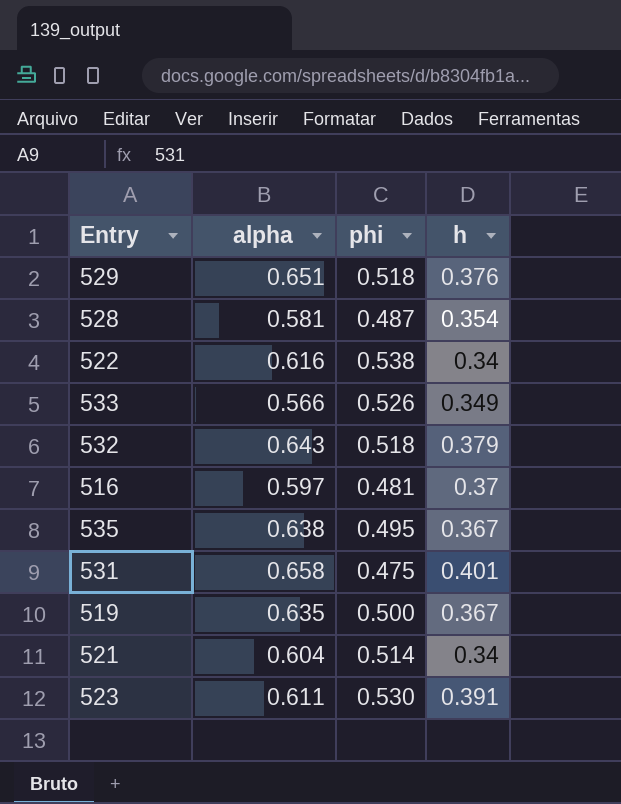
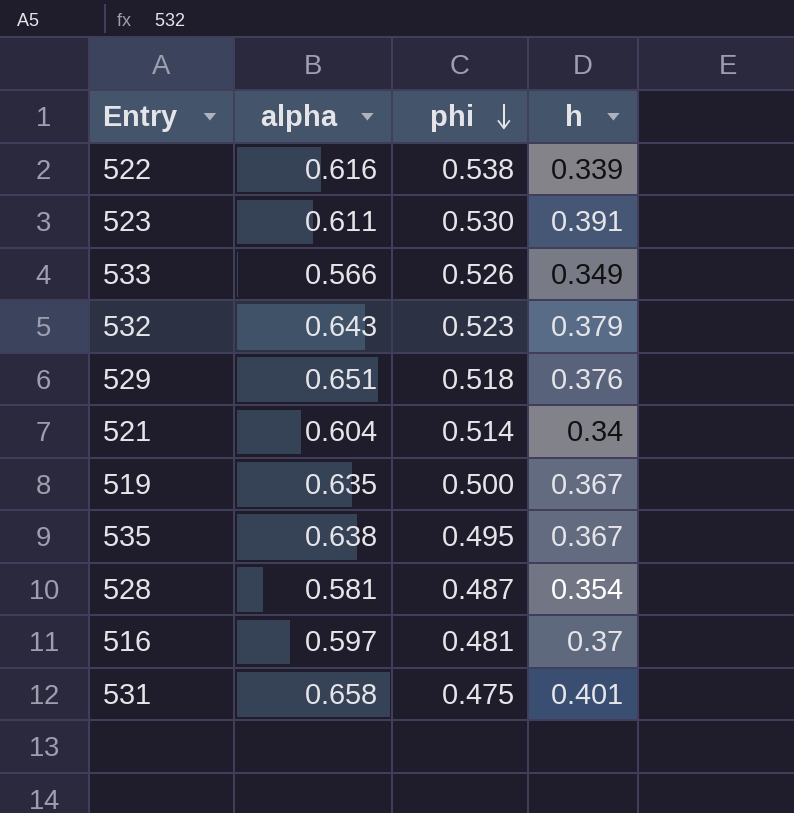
row order: none -> phi descending
522 | h: 0.34 -> 0.339
532 | phi: 0.518 -> 0.523

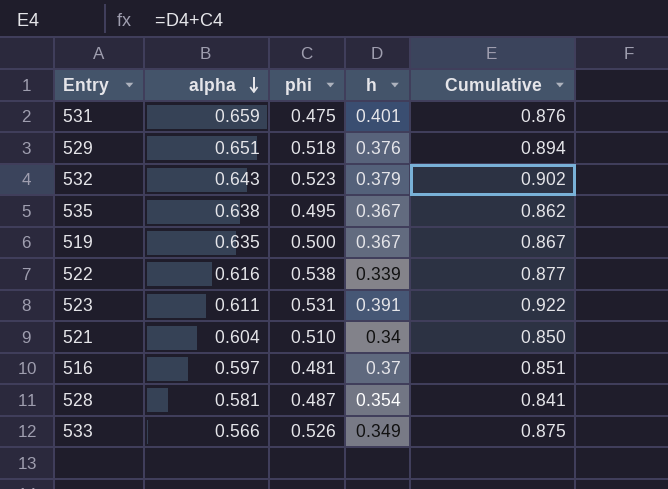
row order: phi descending -> alpha descending
column Cumulative | formula: none -> [phi] + [h]
531 | alpha: 0.658 -> 0.659
523 | phi: 0.530 -> 0.531
521 | phi: 0.514 -> 0.510

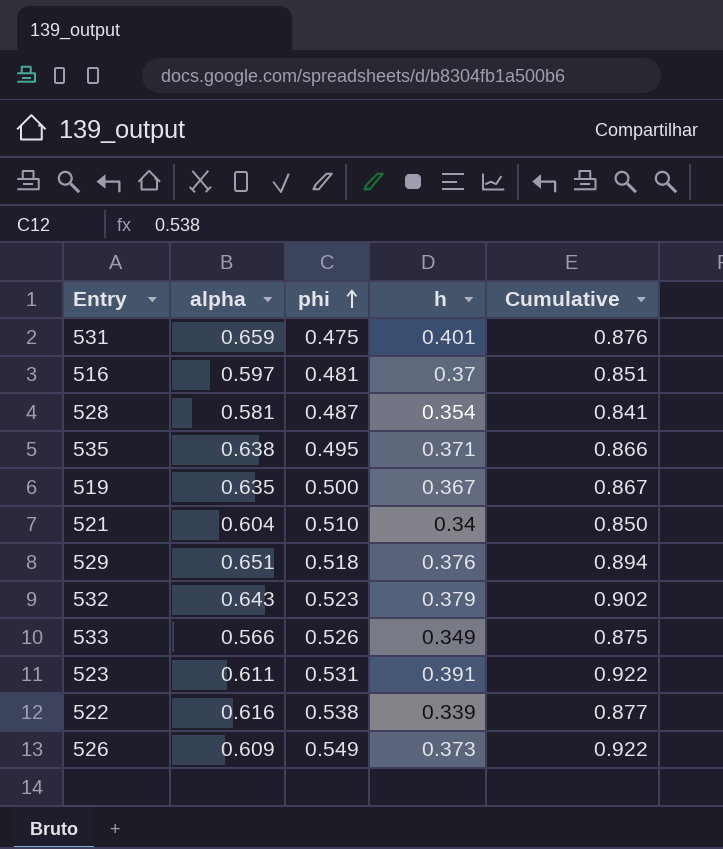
row order: alpha descending -> phi ascending
535 | h: 0.367 -> 0.371
535 | Cumulative: 0.862 -> 0.866
row 526: none -> 0.609 | 0.549 | 0.373 | 0.922

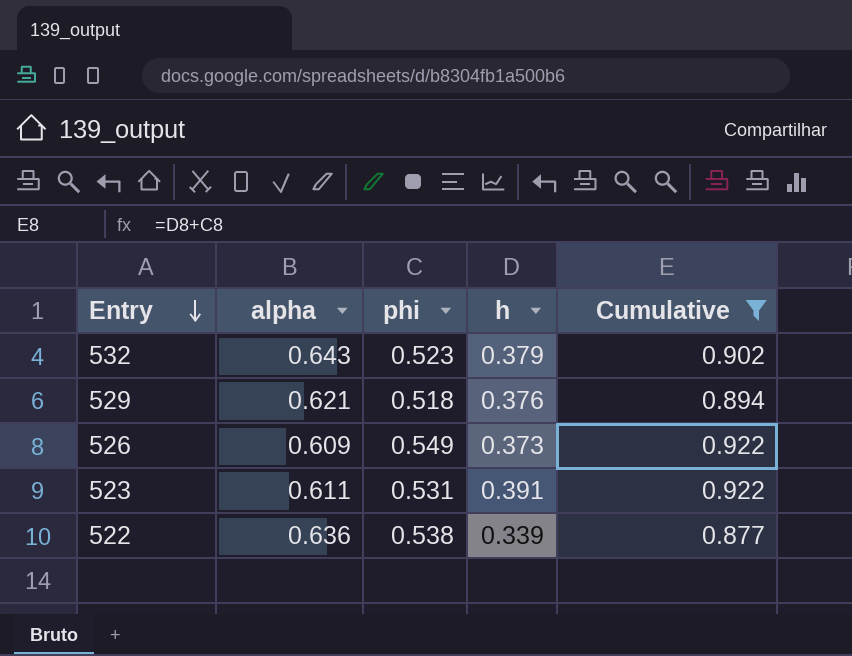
filter: none -> Cumulative >= 0.877
row order: phi ascending -> Entry descending
529 | alpha: 0.651 -> 0.621
522 | alpha: 0.616 -> 0.636

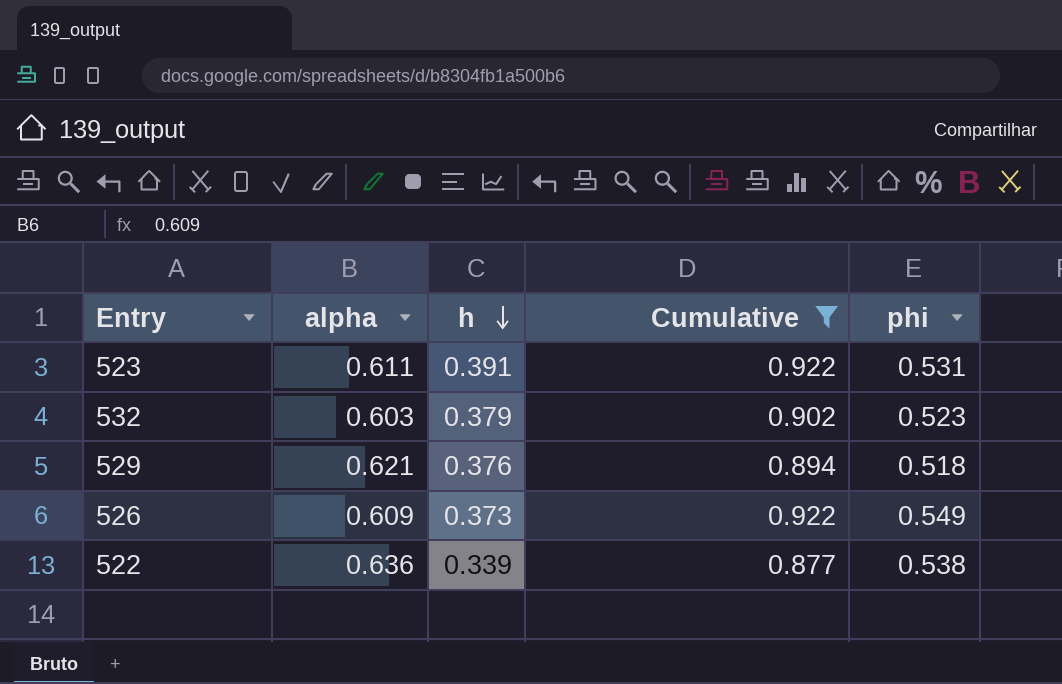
row order: Entry descending -> h descending
column phi | position: 3 -> 5
532 | alpha: 0.643 -> 0.603

